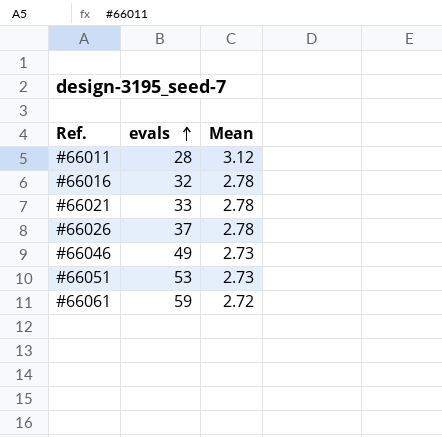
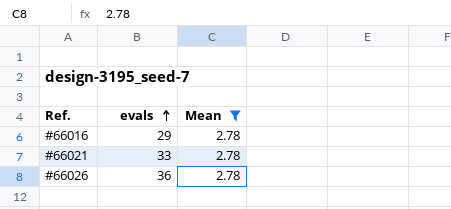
filter: none -> Mean = 2.78
#66016 | evals: 32 -> 29
#66026 | evals: 37 -> 36

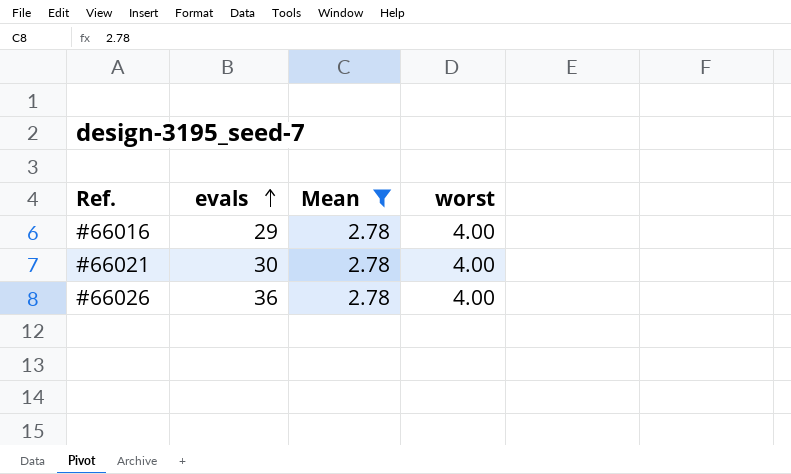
column worst | position: none -> 4
#66021 | evals: 33 -> 30

